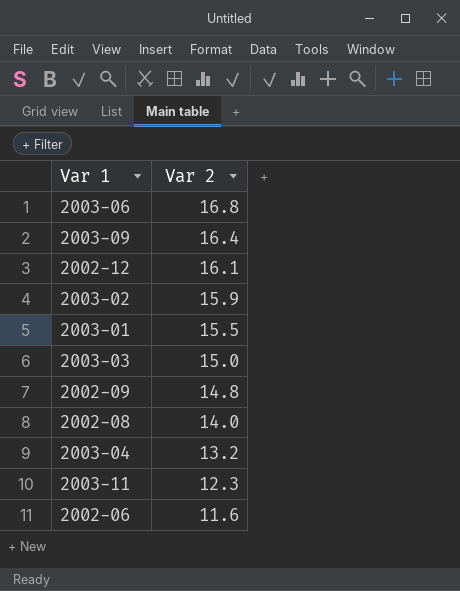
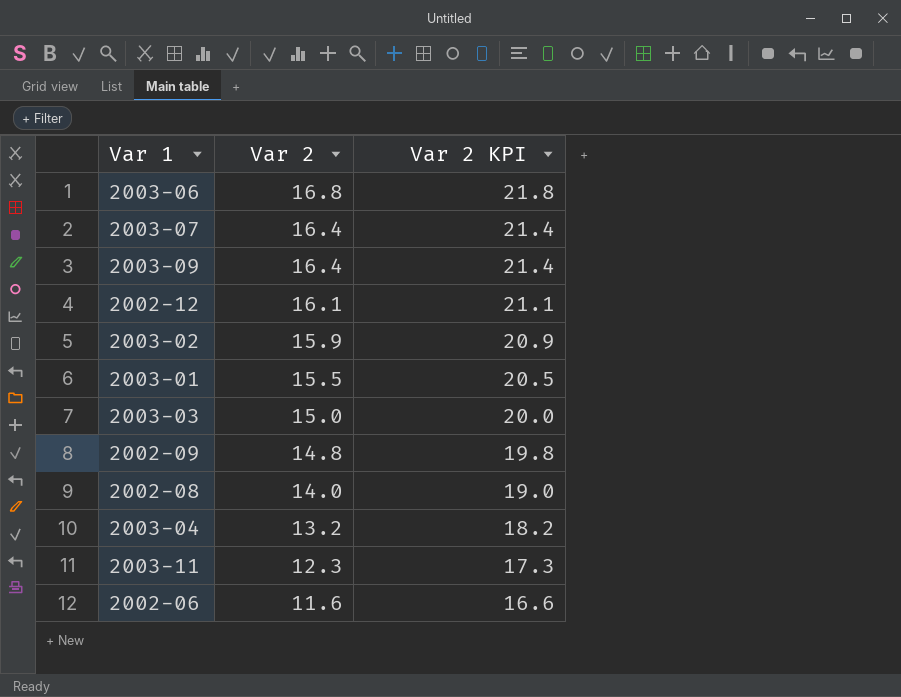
column Var 2 KPI | formula: none -> [Var 2] + 5
row 2003-07: none -> 16.4 | 21.4

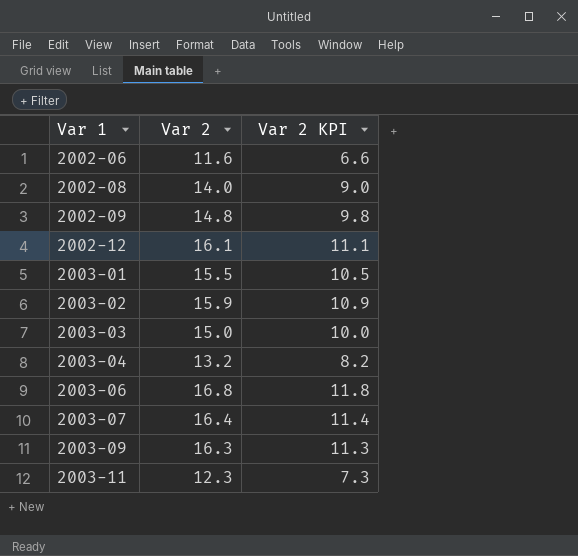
row order: Var 2 descending -> Var 1 ascending
column Var 2 KPI | formula: [Var 2] + 5 -> [Var 2] - 5
2003-09 | Var 2: 16.4 -> 16.3

